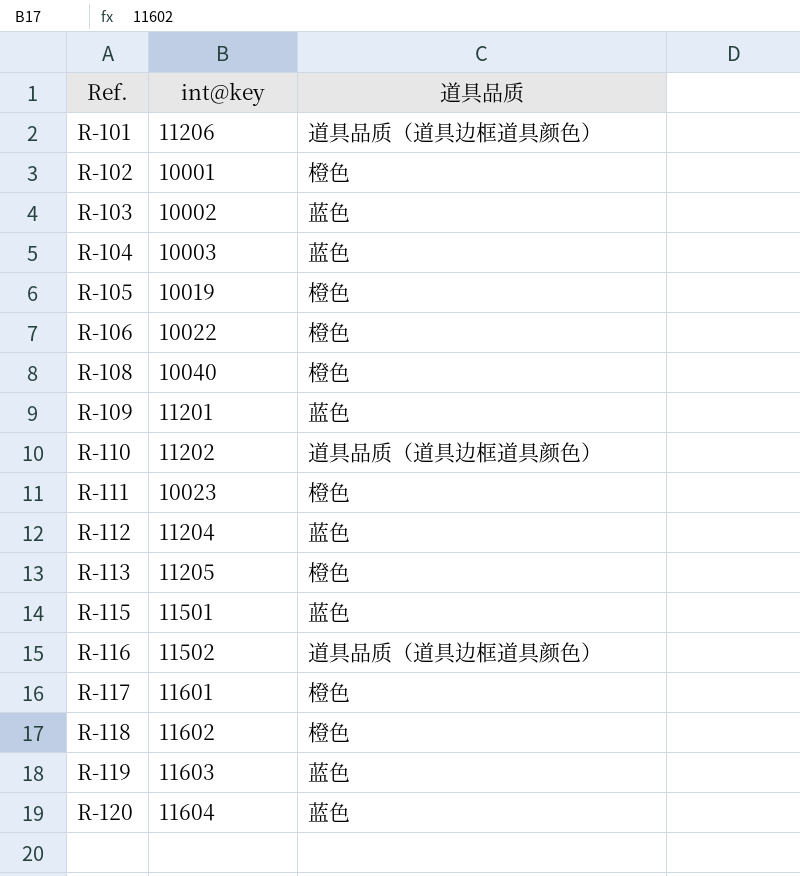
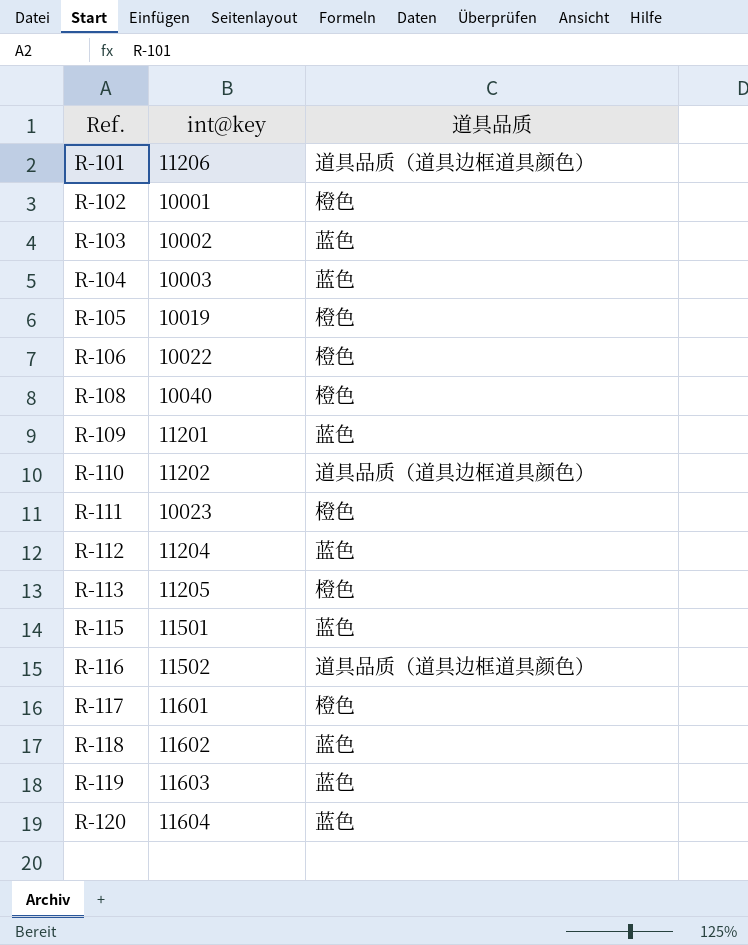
R-118 | 道具品质: 橙色 -> 蓝色

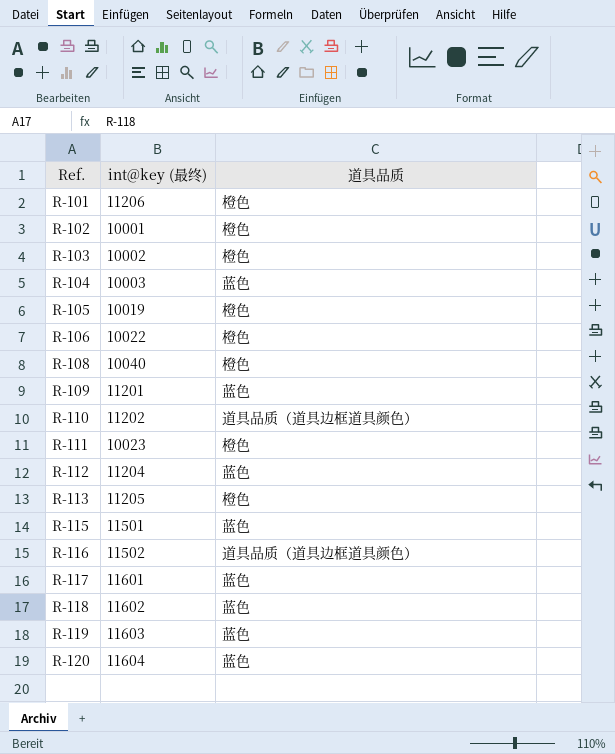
column name: int@key -> int@key (最终)
R-101 | 道具品质: 道具品质（道具边框道具颜色） -> 橙色
R-103 | 道具品质: 蓝色 -> 橙色
R-117 | 道具品质: 橙色 -> 蓝色

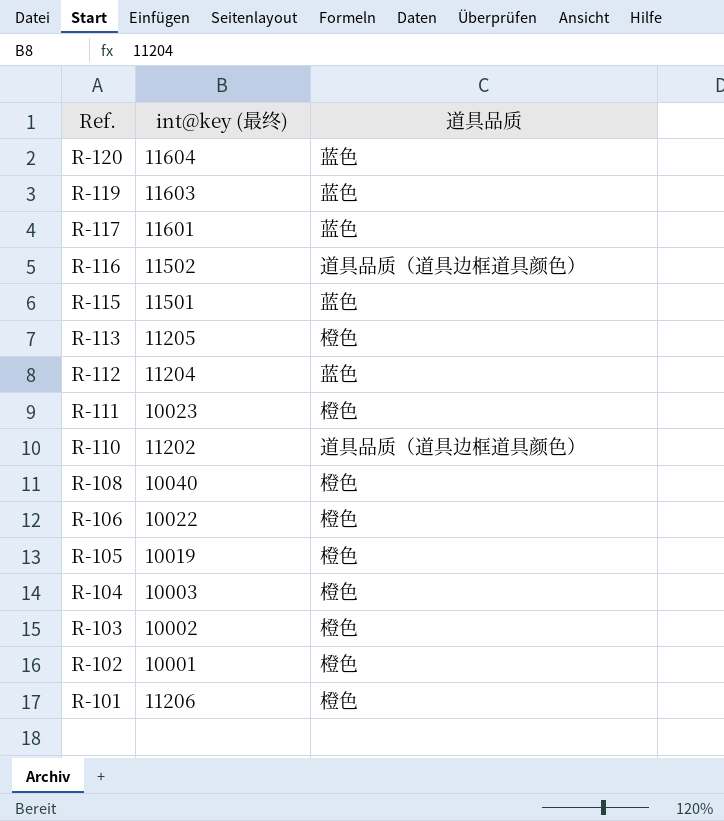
row order: Ref. ascending -> Ref. descending
row R-109: 11201 | 蓝色 -> none
row R-118: 11602 | 蓝色 -> none
R-104 | 道具品质: 蓝色 -> 橙色

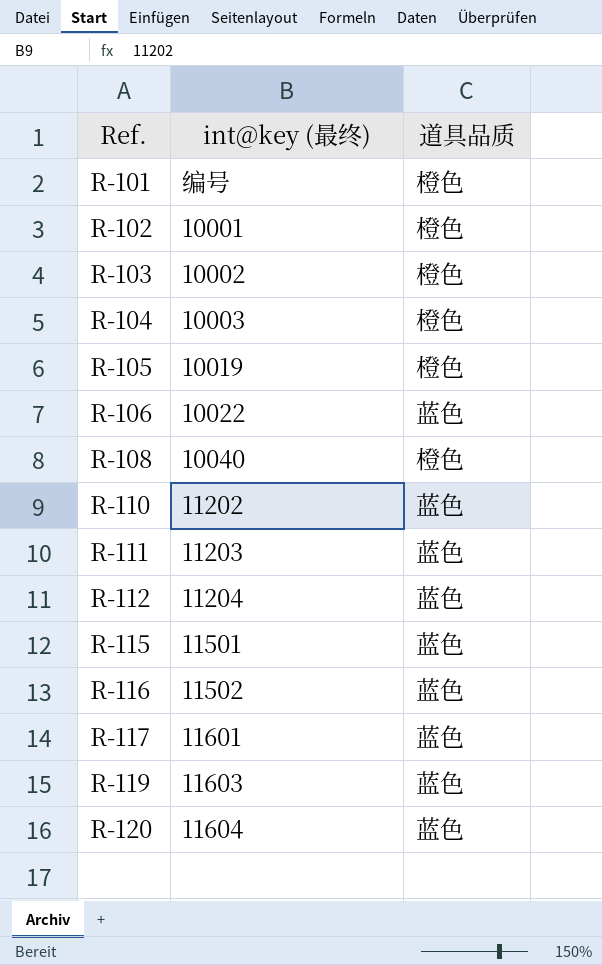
row order: Ref. descending -> Ref. ascending
row R-113: 11205 | 橙色 -> none
R-101 | int@key (最终): 11206 -> 编号
R-106 | 道具品质: 橙色 -> 蓝色
R-110 | 道具品质: 道具品质（道具边框道具颜色） -> 蓝色
R-111 | int@key (最终): 10023 -> 11203
R-111 | 道具品质: 橙色 -> 蓝色
R-116 | 道具品质: 道具品质（道具边框道具颜色） -> 蓝色

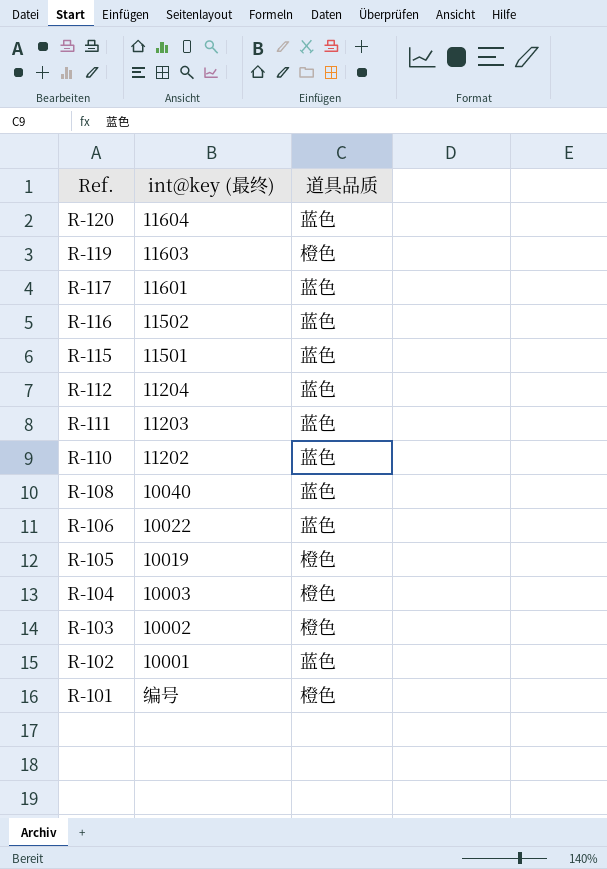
row order: Ref. ascending -> Ref. descending
R-119 | 道具品质: 蓝色 -> 橙色
R-108 | 道具品质: 橙色 -> 蓝色
R-102 | 道具品质: 橙色 -> 蓝色

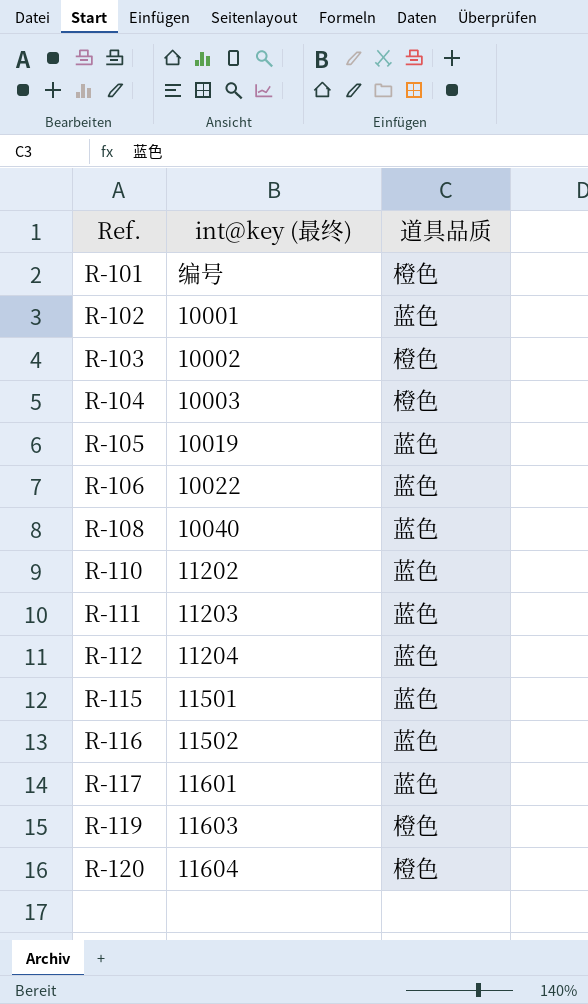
row order: Ref. descending -> Ref. ascending
R-105 | 道具品质: 橙色 -> 蓝色
R-120 | 道具品质: 蓝色 -> 橙色

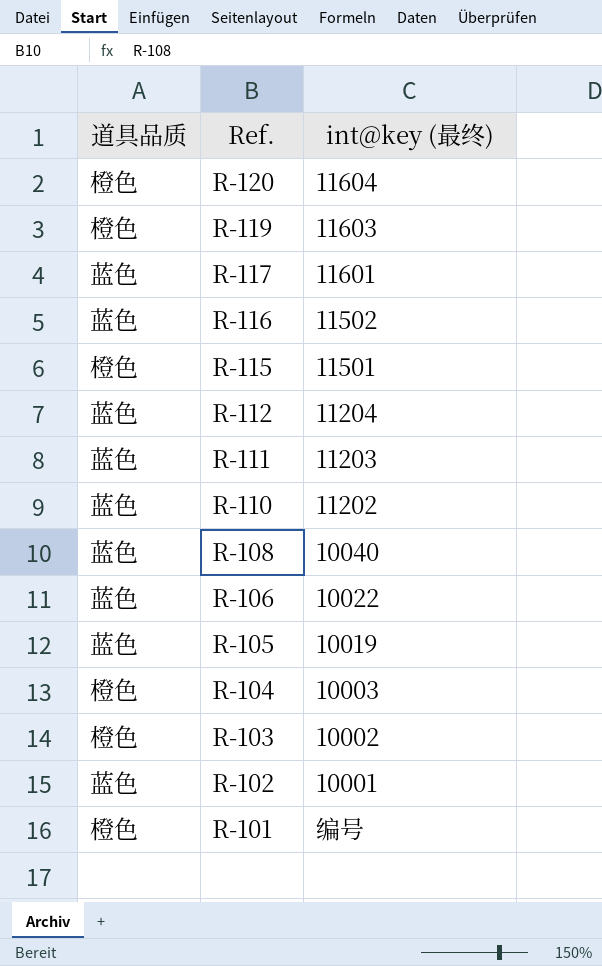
row order: Ref. ascending -> Ref. descending
column 道具品质 | position: 3 -> 1
R-115 | 道具品质: 蓝色 -> 橙色

